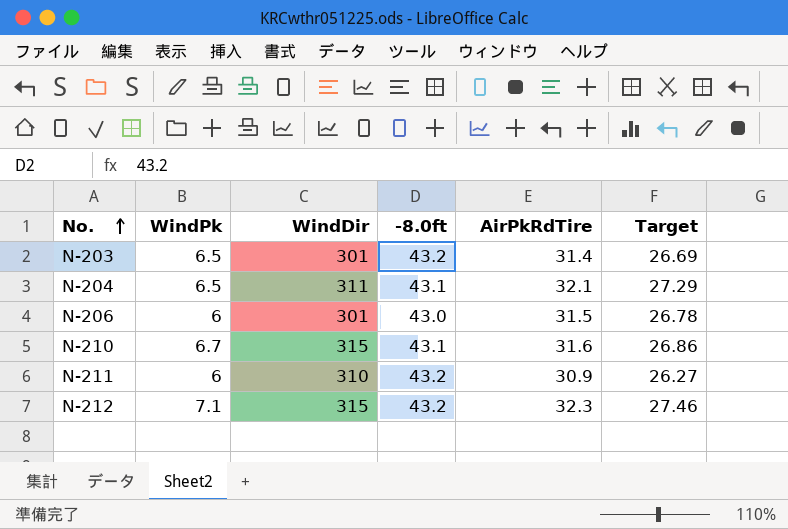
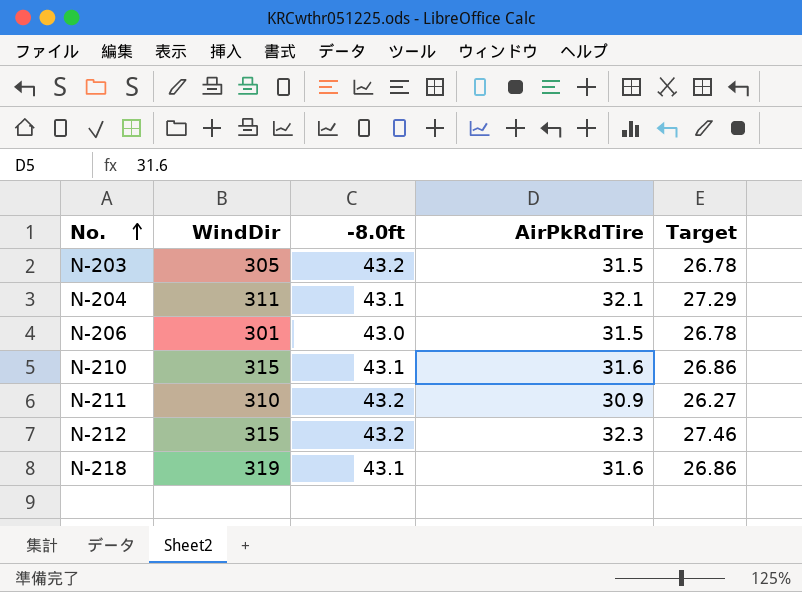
column WindPk | position: 2 -> none
N-203 | WindDir: 301 -> 305
N-203 | AirPkRdTire: 31.4 -> 31.5
N-203 | Target: 26.69 -> 26.78
row N-218: none -> 319 | 43.1 | 31.6 | 26.86

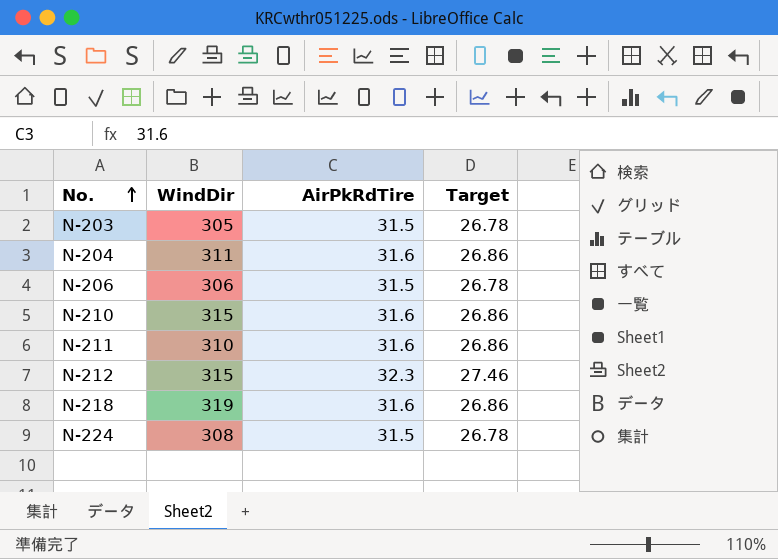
column -8.0ft | position: 3 -> none
N-204 | AirPkRdTire: 32.1 -> 31.6
N-204 | Target: 27.29 -> 26.86
N-206 | WindDir: 301 -> 306
N-211 | AirPkRdTire: 30.9 -> 31.6
N-211 | Target: 26.27 -> 26.86
row N-224: none -> 308 | 31.5 | 26.78

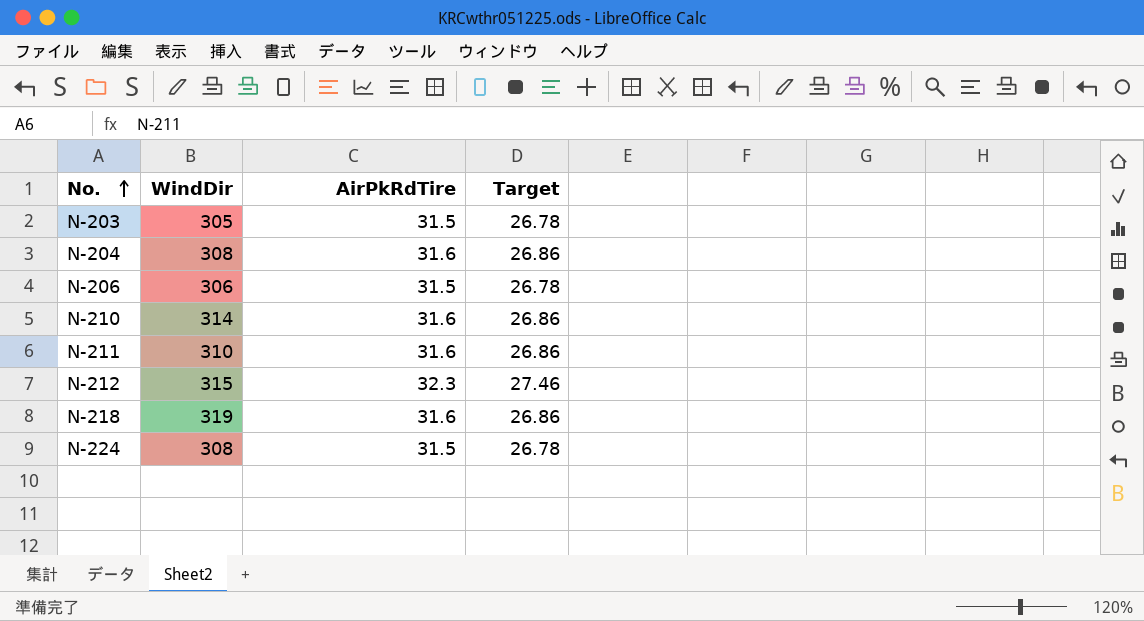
N-204 | WindDir: 311 -> 308
N-210 | WindDir: 315 -> 314

